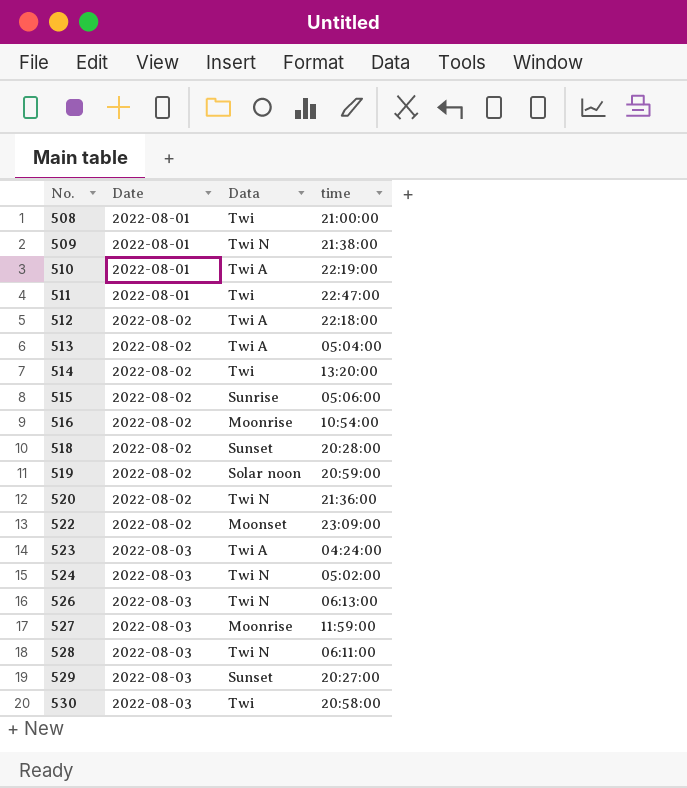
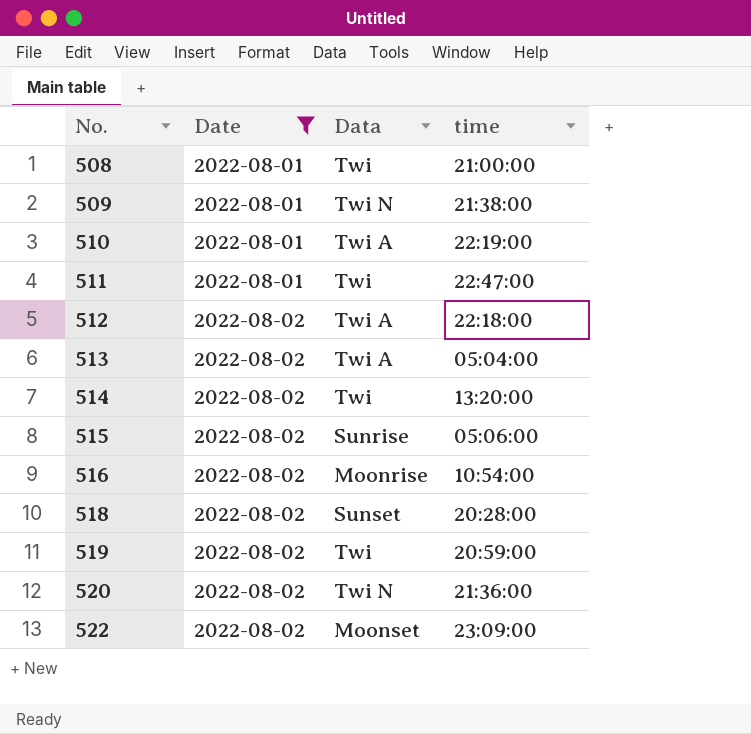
filter: none -> Date != 2022-08-03
519 | Data: Solar noon -> Twi

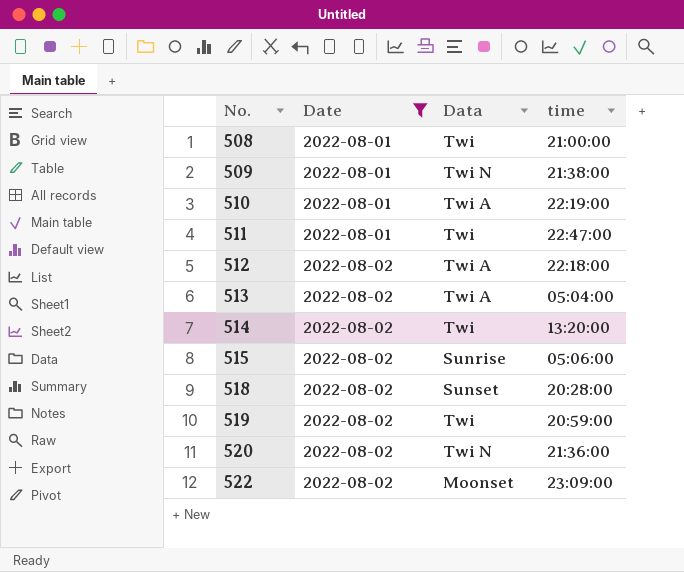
row 516: 2022-08-02 | Moonrise | 10:54:00 -> none

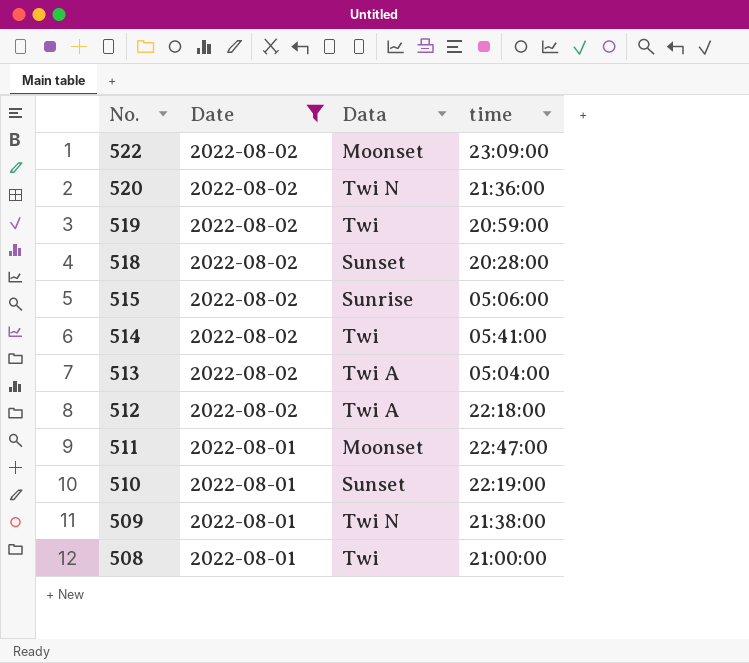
row order: No. ascending -> No. descending
514 | time: 13:20:00 -> 05:41:00
511 | Data: Twi -> Moonset
510 | Data: Twi A -> Sunset

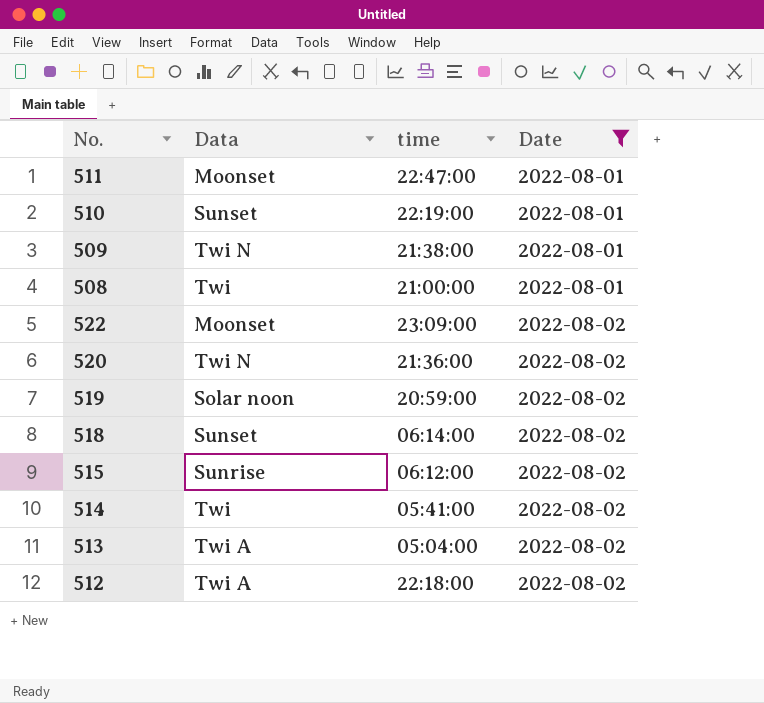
row order: No. descending -> Date ascending
column Date | position: 2 -> 4
519 | Data: Twi -> Solar noon
518 | time: 20:28:00 -> 06:14:00
515 | time: 05:06:00 -> 06:12:00

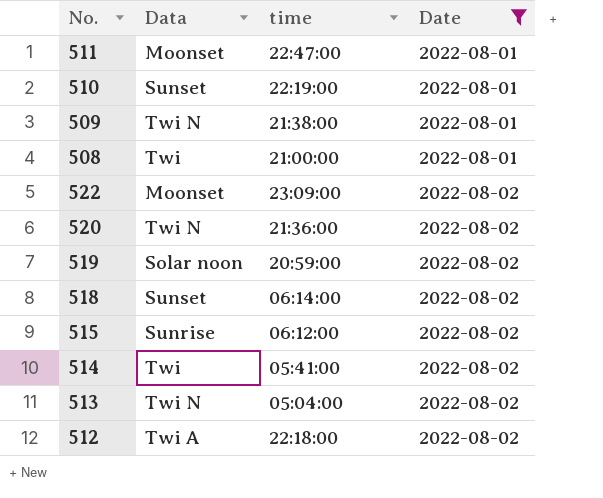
513 | Data: Twi A -> Twi N

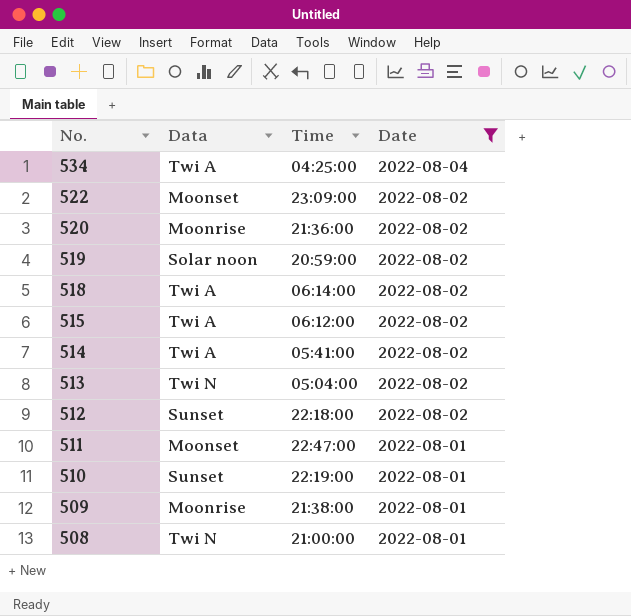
row order: Date ascending -> No. descending
column name: time -> Time
row 534: none -> Twi A | 04:25:00 | 2022-08-04
520 | Data: Twi N -> Moonrise
518 | Data: Sunset -> Twi A
515 | Data: Sunrise -> Twi A
514 | Data: Twi -> Twi A
512 | Data: Twi A -> Sunset
509 | Data: Twi N -> Moonrise
508 | Data: Twi -> Twi N

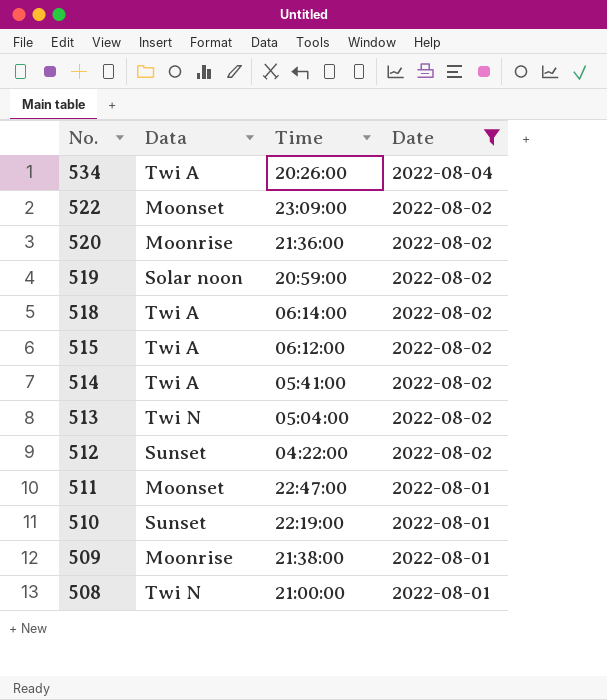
534 | Time: 04:25:00 -> 20:26:00
512 | Time: 22:18:00 -> 04:22:00

